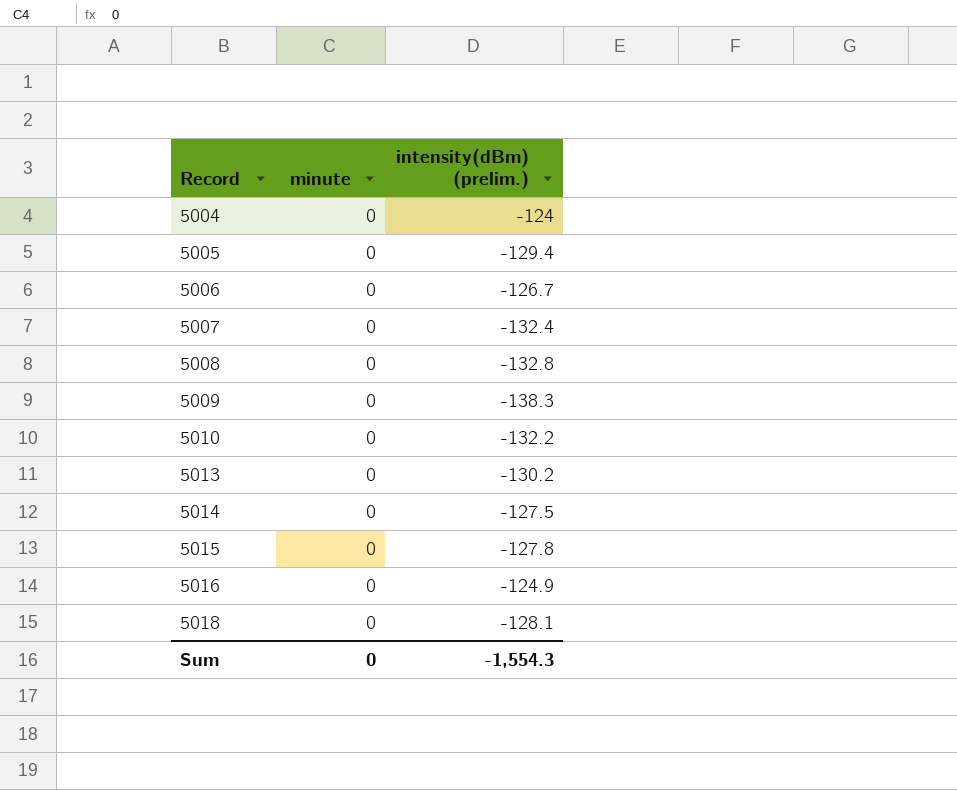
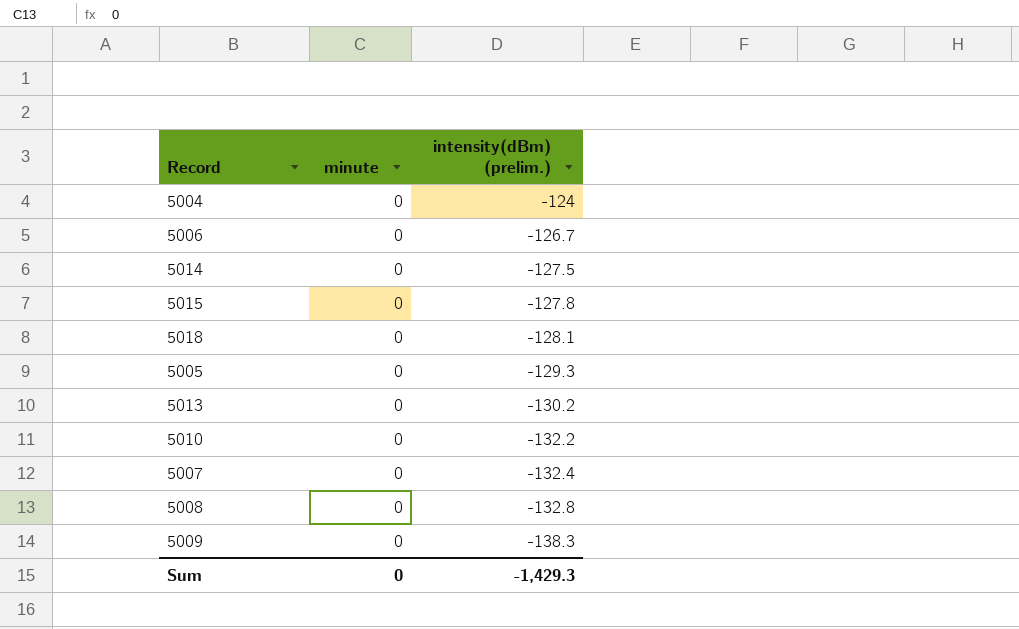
row order: Record ascending -> intensity(dBm) (prelim.) descending
row 5016: 0 | -124.9 -> none
5005 | intensity(dBm) (prelim.): -129.4 -> -129.3
Sum | intensity(dBm) (prelim.): -1,554.3 -> -1,429.3

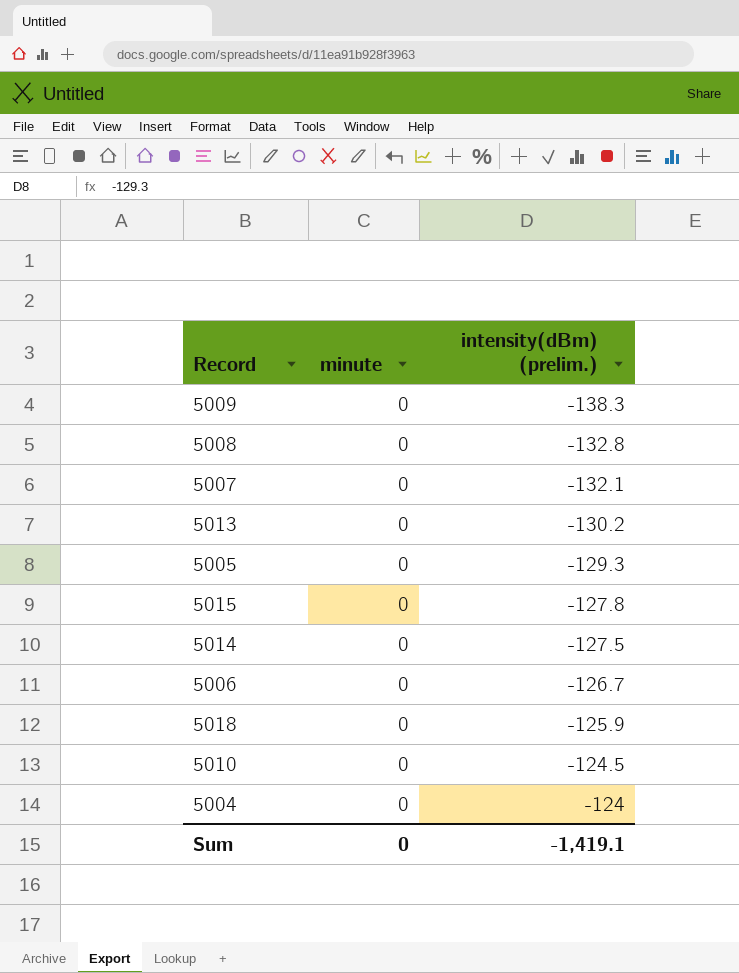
row order: intensity(dBm) (prelim.) descending -> intensity(dBm) (prelim.) ascending
5007 | intensity(dBm) (prelim.): -132.4 -> -132.1
5018 | intensity(dBm) (prelim.): -128.1 -> -125.9
5010 | intensity(dBm) (prelim.): -132.2 -> -124.5
Sum | intensity(dBm) (prelim.): -1,429.3 -> -1,419.1

